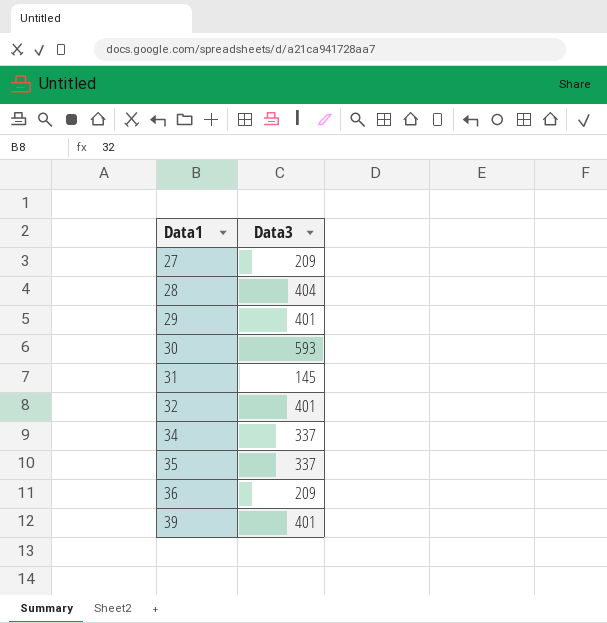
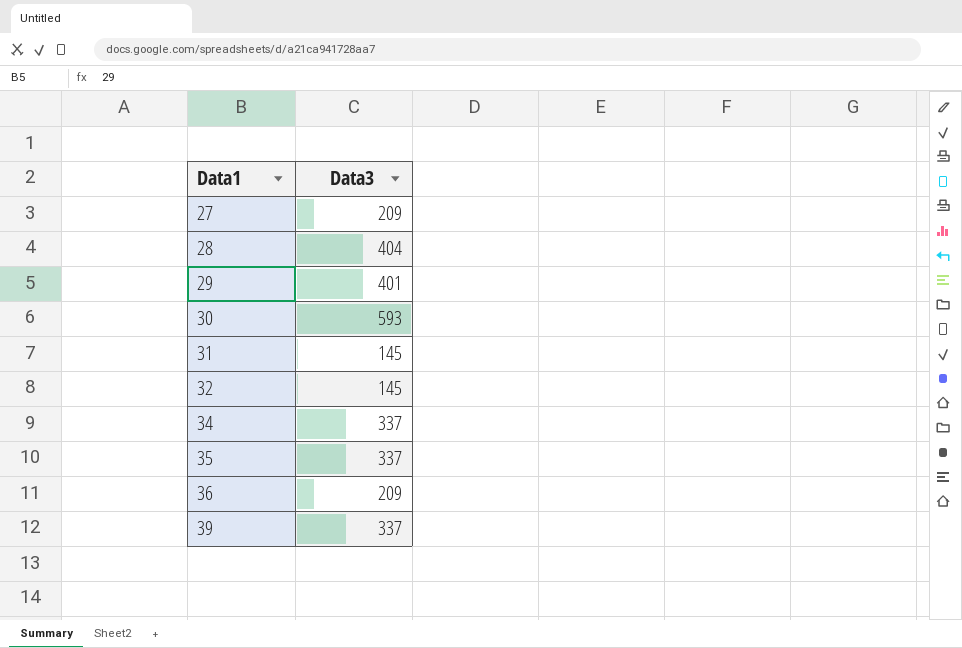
32 | Data3: 401 -> 145
39 | Data3: 401 -> 337

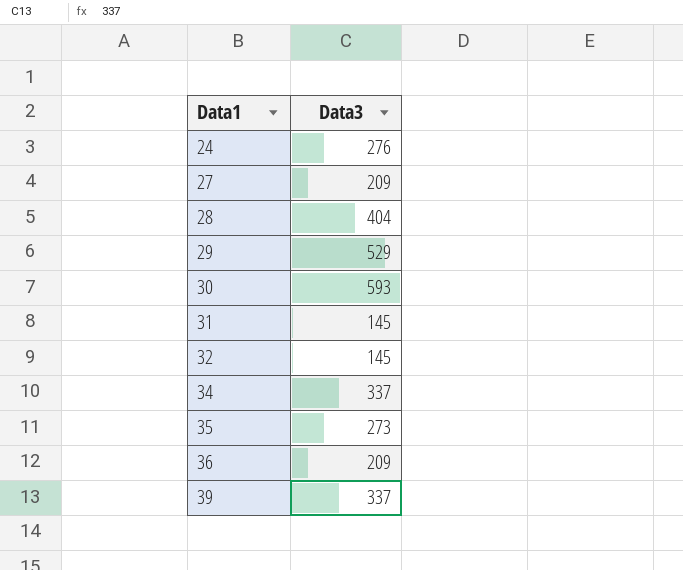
row 24: none -> 276
29 | Data3: 401 -> 529
35 | Data3: 337 -> 273

